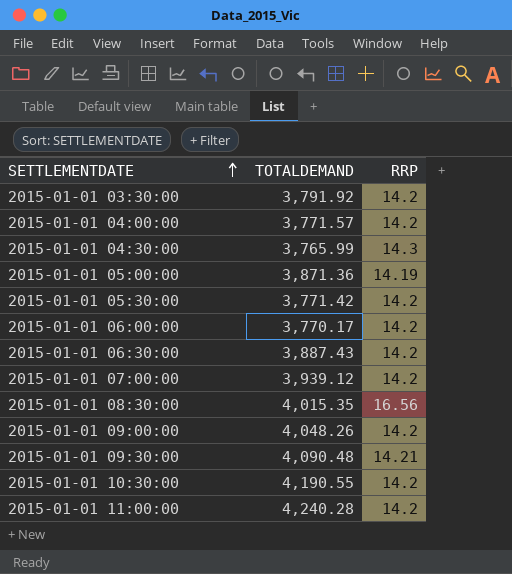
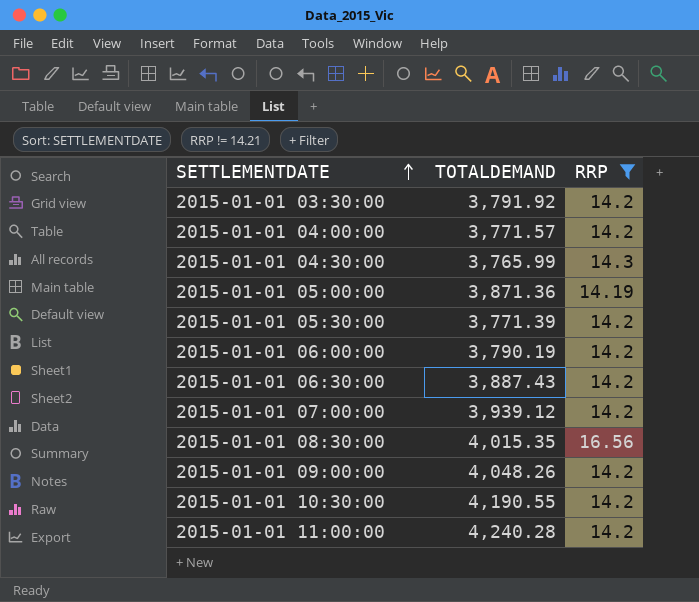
filter: none -> RRP != 14.21
2015-01-01 05:30:00 | TOTALDEMAND: 3,771.42 -> 3,771.39
2015-01-01 06:00:00 | TOTALDEMAND: 3,770.17 -> 3,790.19

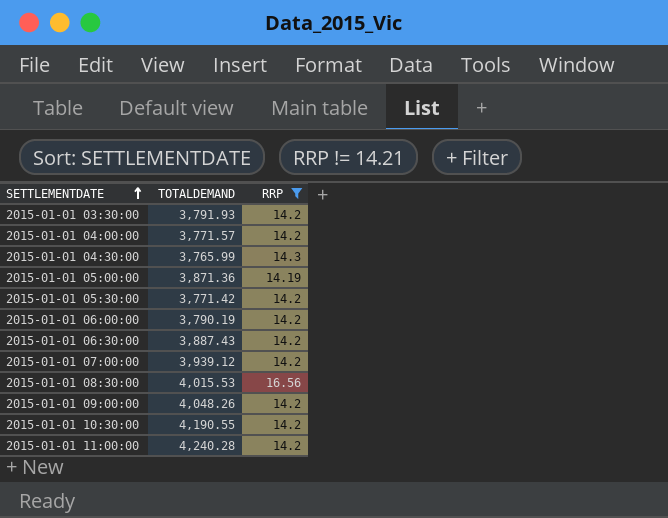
2015-01-01 03:30:00 | TOTALDEMAND: 3,791.92 -> 3,791.93
2015-01-01 05:30:00 | TOTALDEMAND: 3,771.39 -> 3,771.42
2015-01-01 08:30:00 | TOTALDEMAND: 4,015.35 -> 4,015.53

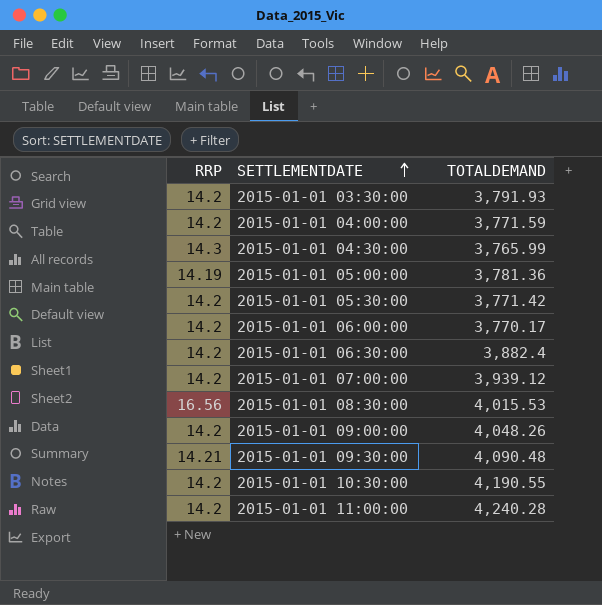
filter: RRP != 14.21 -> none
column RRP | position: 3 -> 1
2015-01-01 04:00:00 | TOTALDEMAND: 3,771.57 -> 3,771.59
2015-01-01 05:00:00 | TOTALDEMAND: 3,871.36 -> 3,781.36
2015-01-01 06:00:00 | TOTALDEMAND: 3,790.19 -> 3,770.17
2015-01-01 06:30:00 | TOTALDEMAND: 3,887.43 -> 3,882.4

